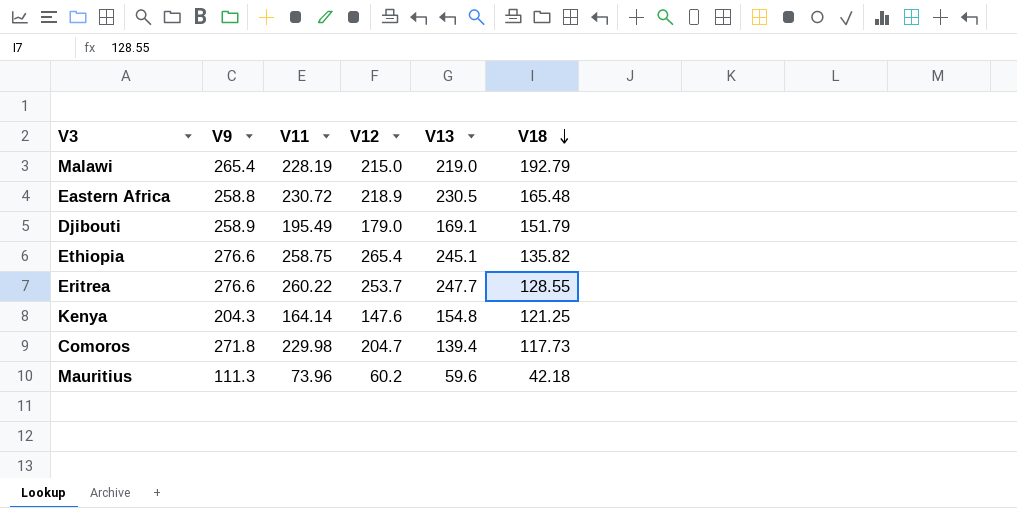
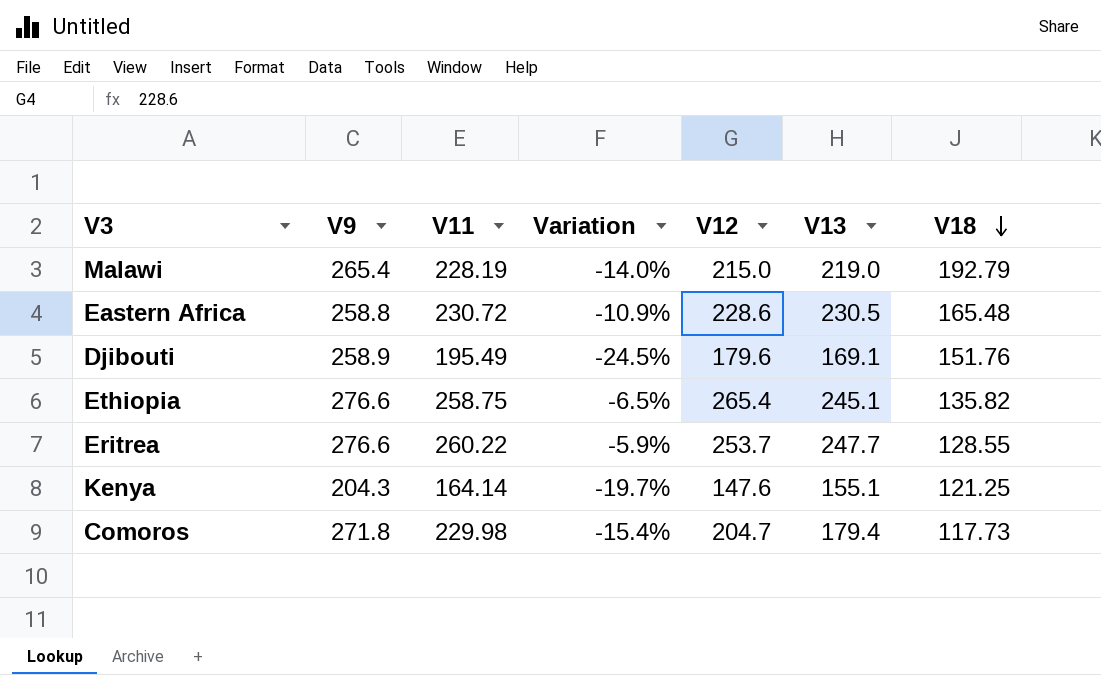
column Variation | formula: none -> ([V11] - [V9]) / [V9]
row Mauritius: 111.3 | 73.96 | 60.2 | 59.6 | 42.18 -> none
Eastern Africa | V12: 218.9 -> 228.6
Djibouti | V12: 179.0 -> 179.6
Djibouti | V18: 151.79 -> 151.76
Kenya | V13: 154.8 -> 155.1
Comoros | V13: 139.4 -> 179.4

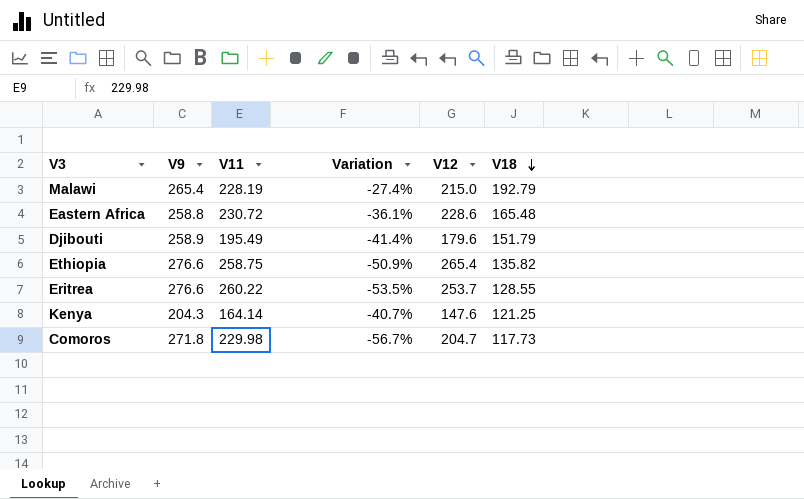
column V13 | position: 6 -> none
column Variation | formula: ([V11] - [V9]) / [V9] -> ([V18] - [V9]) / [V9]
Djibouti | V18: 151.76 -> 151.79

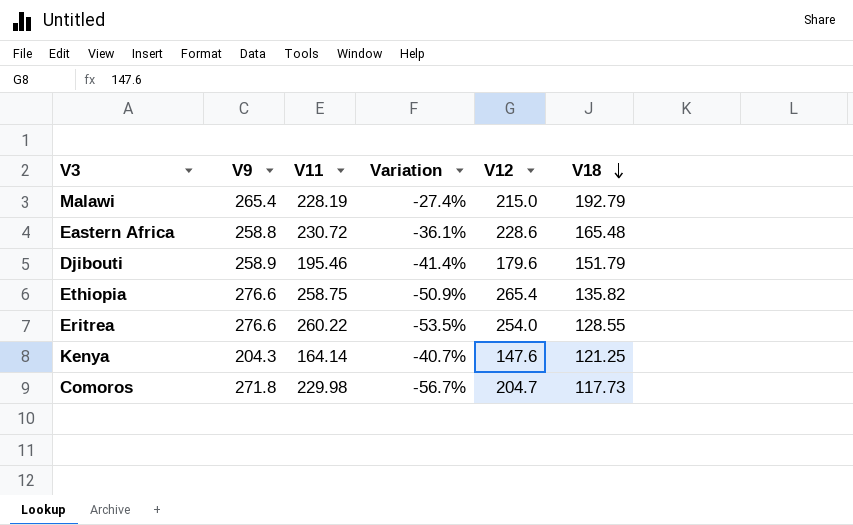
Djibouti | V11: 195.49 -> 195.46
Eritrea | V12: 253.7 -> 254.0

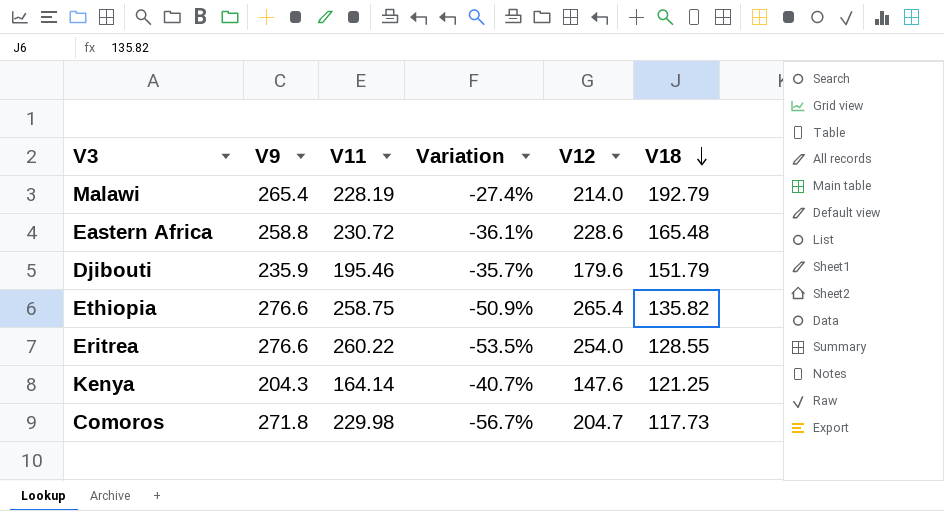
Malawi | V12: 215.0 -> 214.0
Djibouti | V9: 258.9 -> 235.9
Djibouti | Variation: -41.4% -> -35.7%

